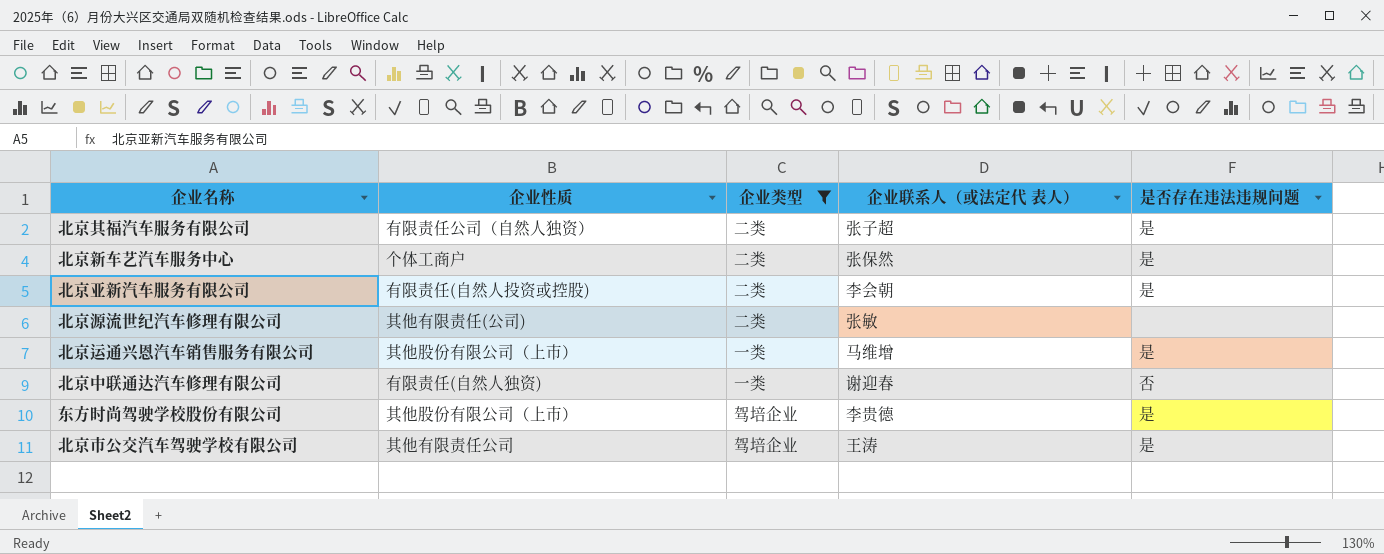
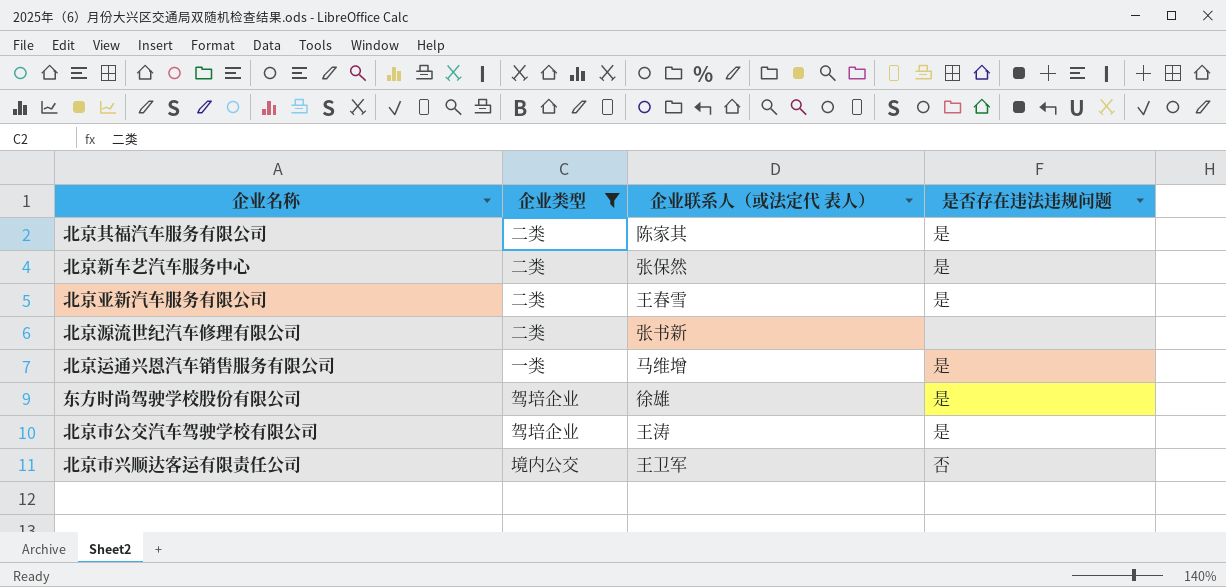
column 企业性质 | position: 2 -> none
row 北京中联通达汽车修理有限公司: 有限责任(自然人独资) | 一类 | 谢迎春 | 否 -> none
北京其福汽车服务有限公司 | 企业联系人（或法定代 表人）: 张子超 -> 陈家其
北京亚新汽车服务有限公司 | 企业联系人（或法定代 表人）: 李会朝 -> 王春雪
北京源流世纪汽车修理有限公司 | 企业联系人（或法定代 表人）: 张敏 -> 张书新
东方时尚驾驶学校股份有限公司 | 企业联系人（或法定代 表人）: 李贵德 -> 徐雄
row 北京市兴顺达客运有限责任公司: none -> 境内公交 | 王卫军 | 否

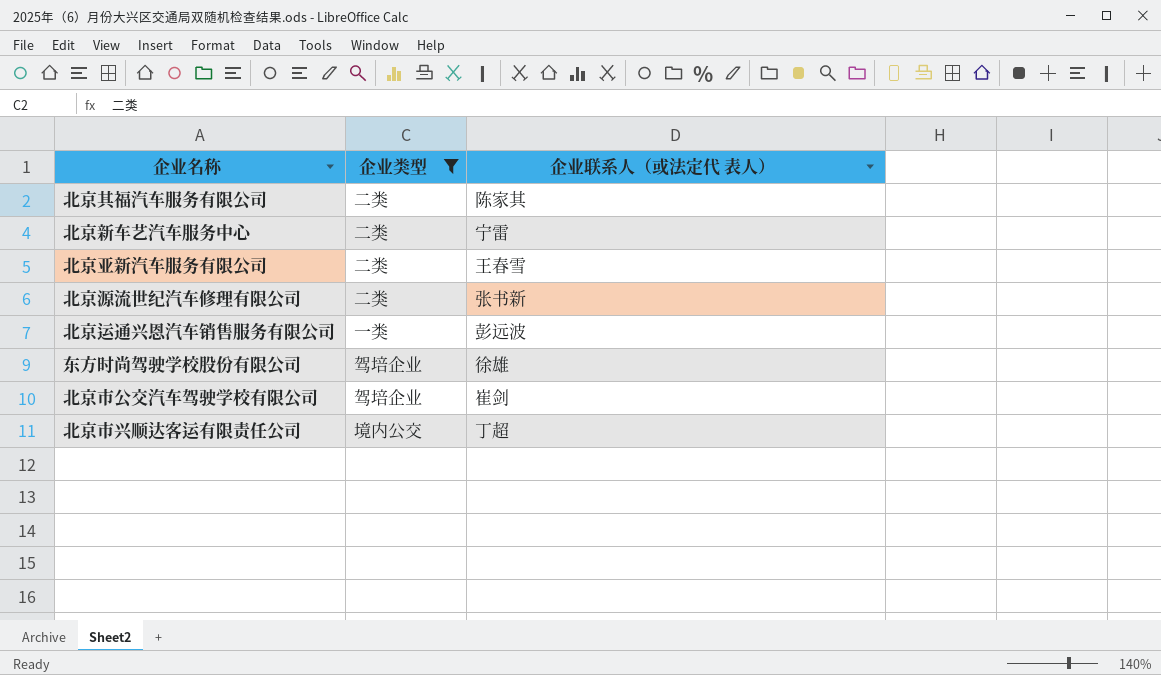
column 是否存在违法违规问题 | position: 4 -> none
北京新车艺汽车服务中心 | 企业联系人（或法定代 表人）: 张保然 -> 宁雷
北京运通兴恩汽车销售服务有限公司 | 企业联系人（或法定代 表人）: 马维增 -> 彭远波
北京市公交汽车驾驶学校有限公司 | 企业联系人（或法定代 表人）: 王涛 -> 崔剑
北京市兴顺达客运有限责任公司 | 企业联系人（或法定代 表人）: 王卫军 -> 丁超

